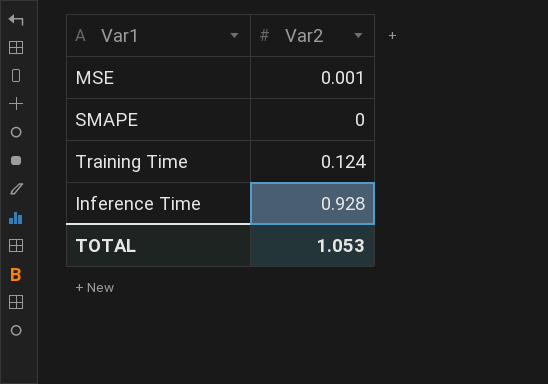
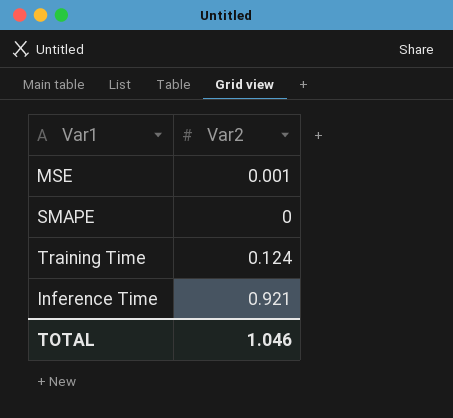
Inference Time | Var2: 0.928 -> 0.921
TOTAL | Var2: 1.053 -> 1.046

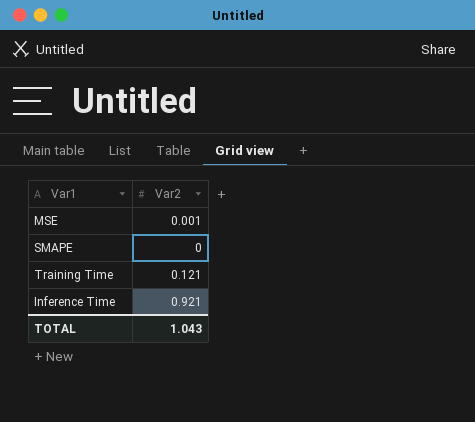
Training Time | Var2: 0.124 -> 0.121
TOTAL | Var2: 1.046 -> 1.043

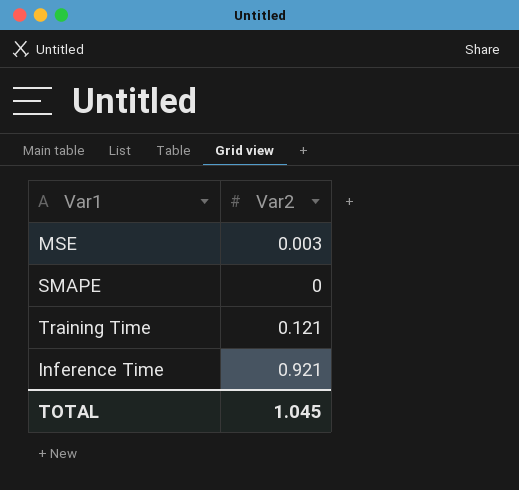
MSE | Var2: 0.001 -> 0.003
TOTAL | Var2: 1.043 -> 1.045

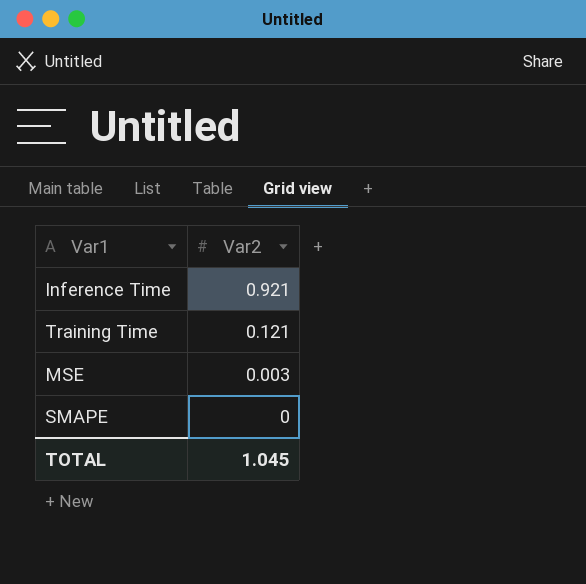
row order: none -> Var2 descending

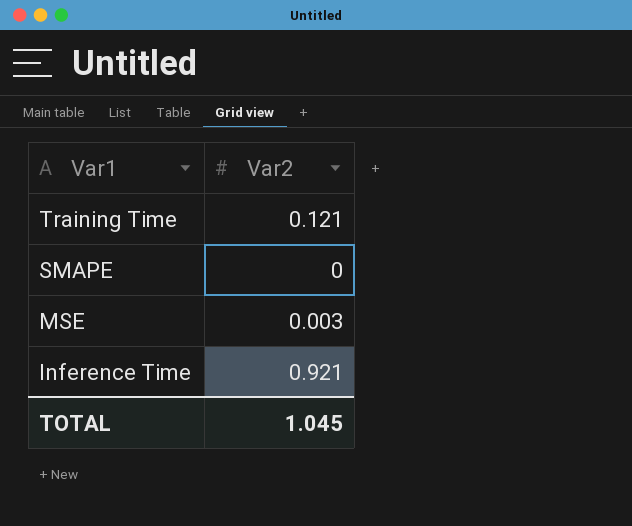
row order: Var2 descending -> Var1 descending

